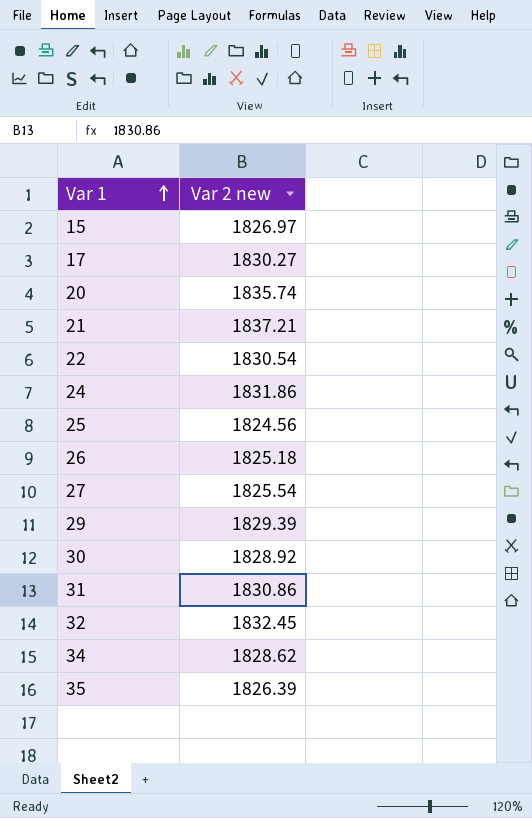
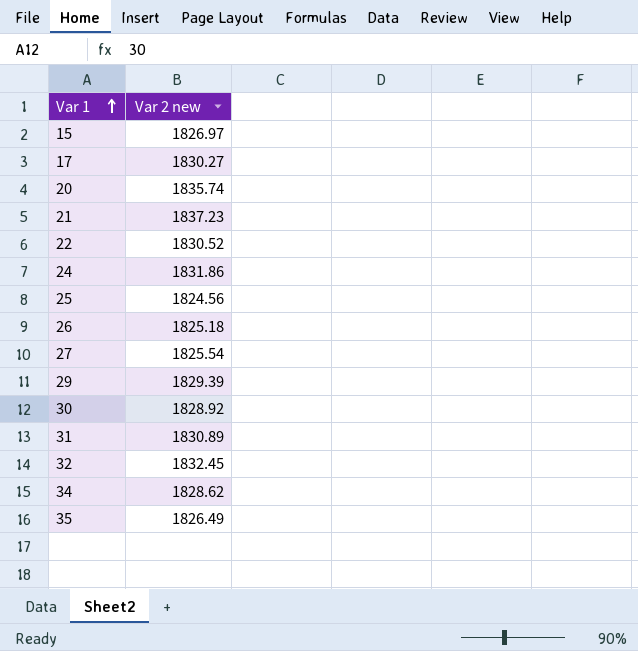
21 | Var 2 new: 1837.21 -> 1837.23
22 | Var 2 new: 1830.54 -> 1830.52
31 | Var 2 new: 1830.86 -> 1830.89
35 | Var 2 new: 1826.39 -> 1826.49

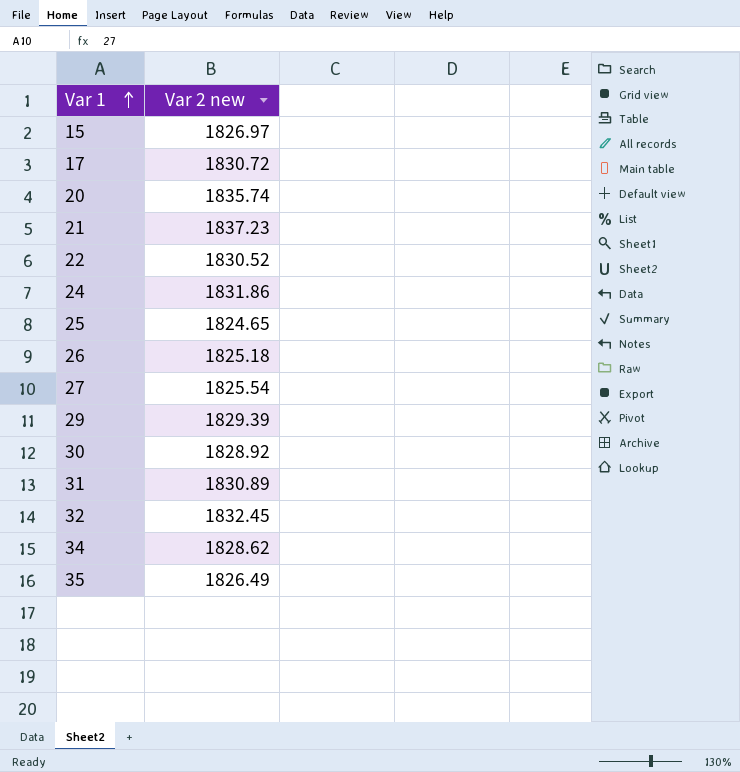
17 | Var 2 new: 1830.27 -> 1830.72
25 | Var 2 new: 1824.56 -> 1824.65

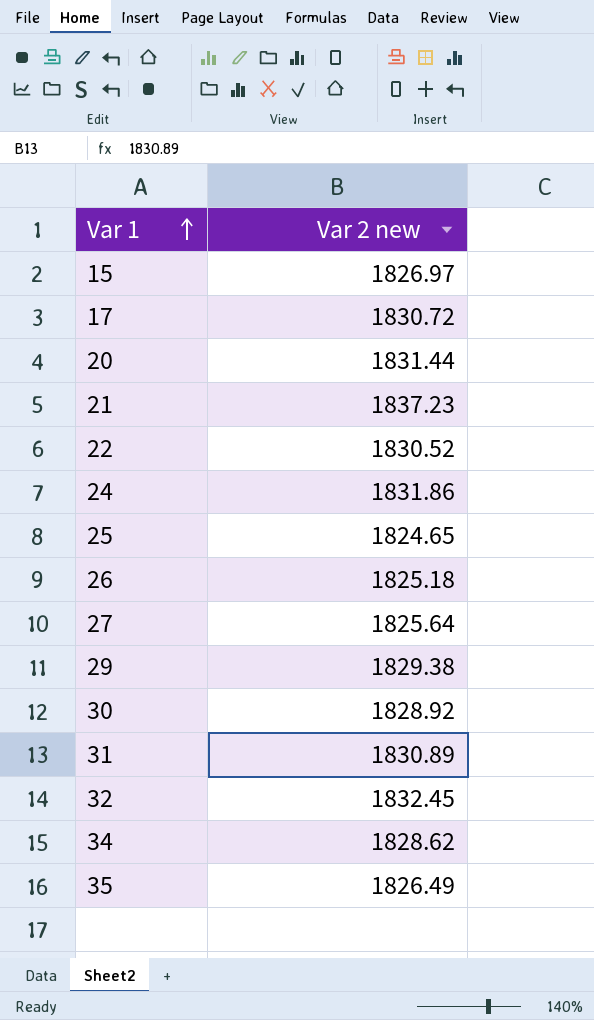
20 | Var 2 new: 1835.74 -> 1831.44
27 | Var 2 new: 1825.54 -> 1825.64
29 | Var 2 new: 1829.39 -> 1829.38

